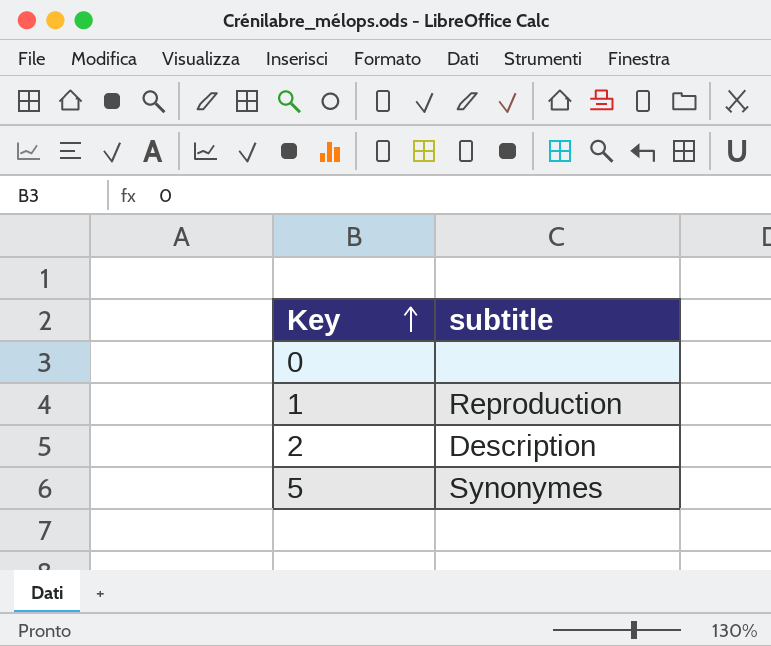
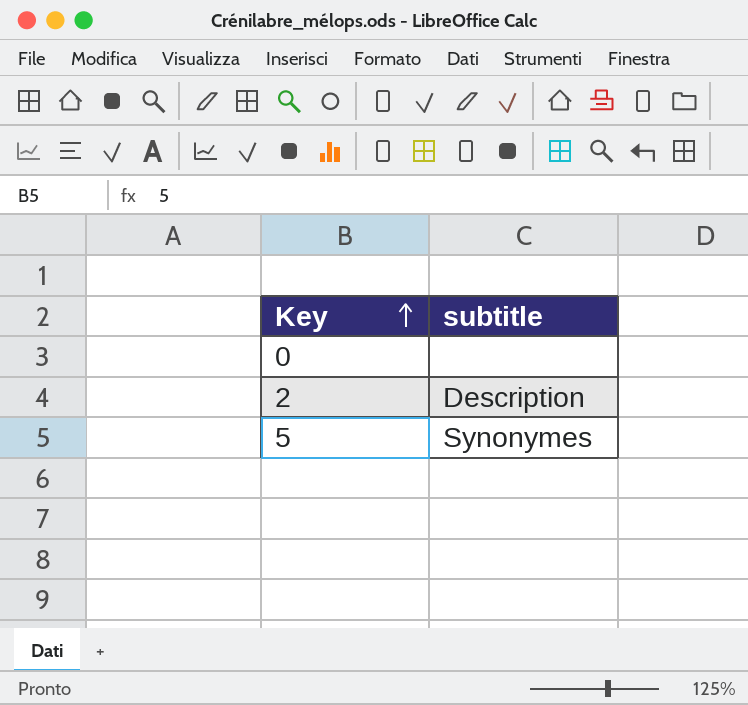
row 1: Reproduction -> none

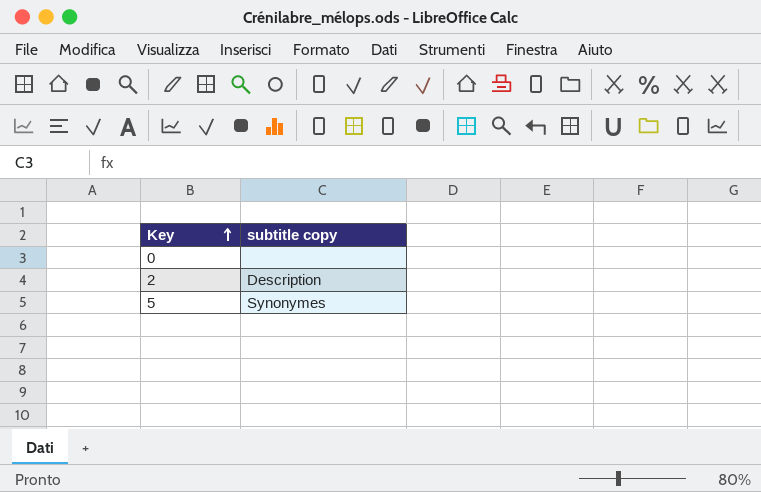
column name: subtitle -> subtitle copy

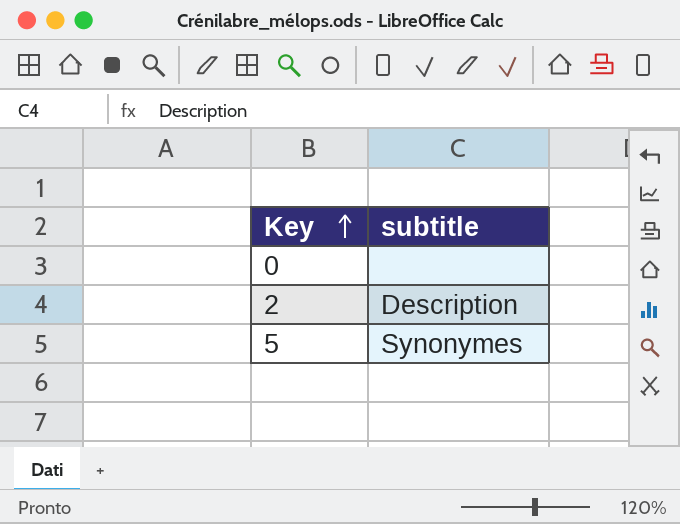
column name: subtitle copy -> subtitle

